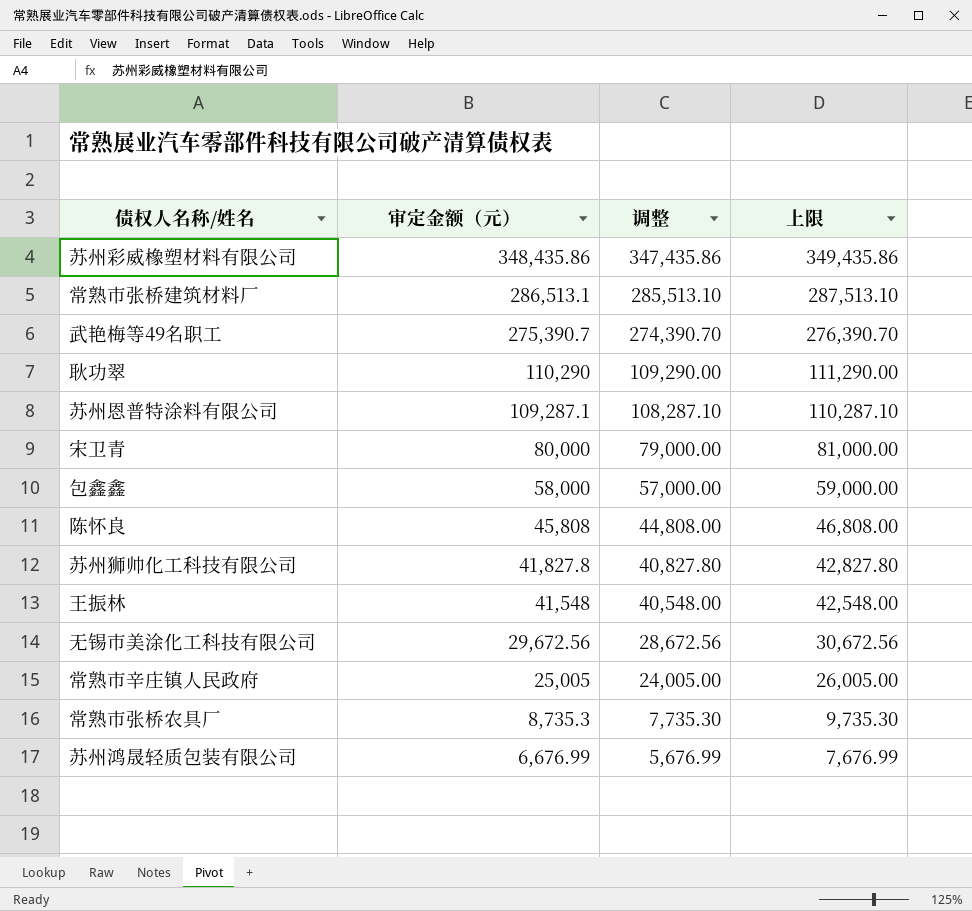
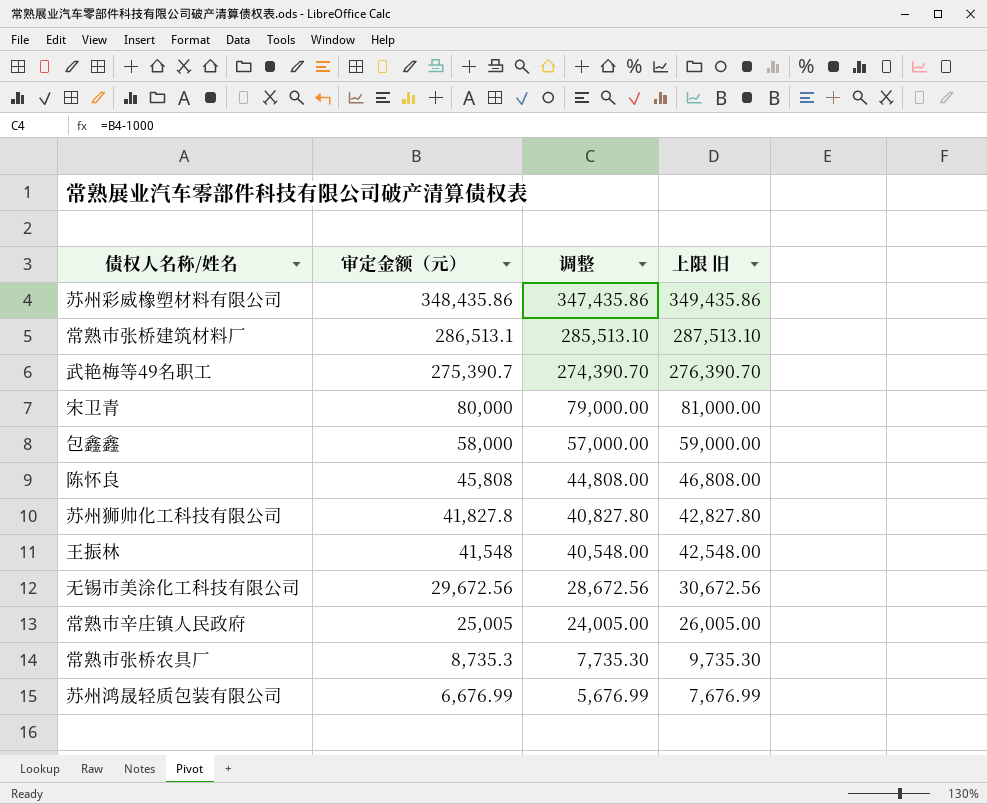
column name: 上限 -> 上限 旧
row 耿功翠: 110,290 | 109,290.00 | 111,290.00 -> none
row 苏州恩普特涂料有限公司: 109,287.1 | 108,287.10 | 110,287.10 -> none

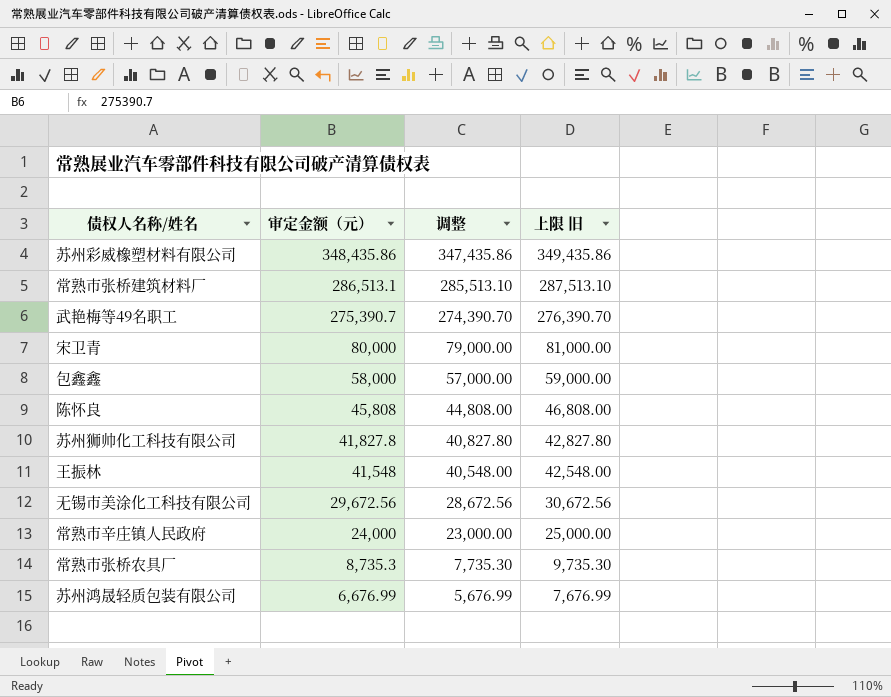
常熟市辛庄镇人民政府 | 审定金额（元）: 25,005 -> 24,000
常熟市辛庄镇人民政府 | 调整: 24,005.00 -> 23,000.00
常熟市辛庄镇人民政府 | 上限 旧: 26,005.00 -> 25,000.00

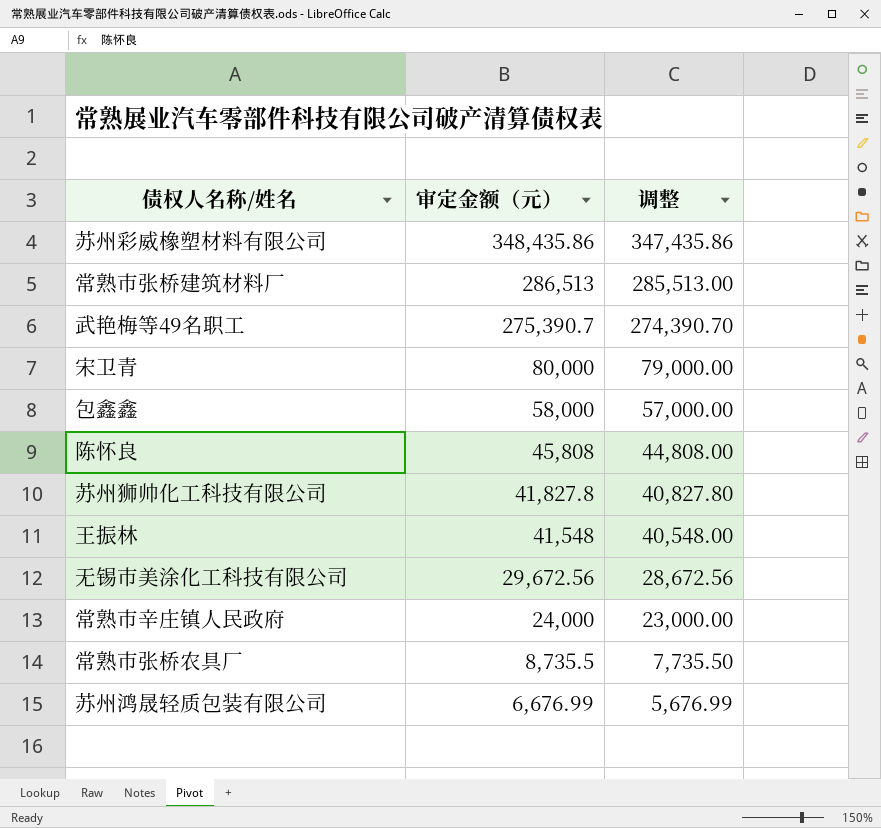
column 上限 旧 | formula: [审定金额（元）] + 1000 -> none
常熟市张桥建筑材料厂 | 审定金额（元）: 286,513.1 -> 286,513
常熟市张桥建筑材料厂 | 调整: 285,513.10 -> 285,513.00
常熟市张桥农具厂 | 审定金额（元）: 8,735.3 -> 8,735.5
常熟市张桥农具厂 | 调整: 7,735.30 -> 7,735.50

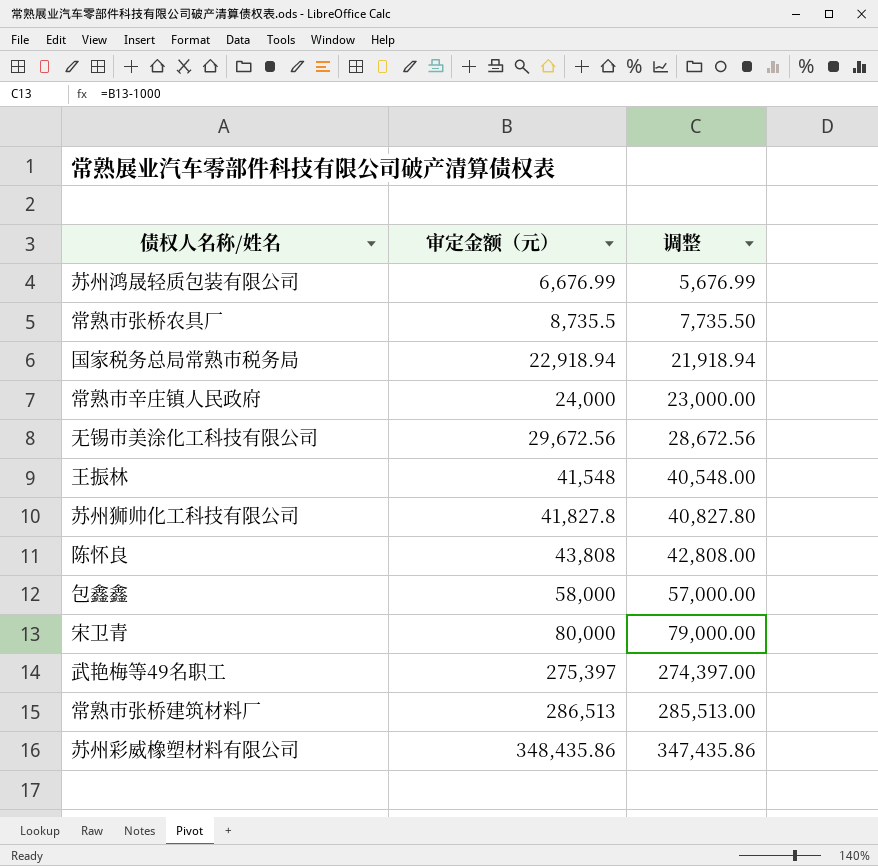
row order: 审定金额（元） descending -> 审定金额（元） ascending
row 国家税务总局常熟市税务局: none -> 22,918.94 | 21,918.94
陈怀良 | 审定金额（元）: 45,808 -> 43,808
陈怀良 | 调整: 44,808.00 -> 42,808.00
武艳梅等49名职工 | 审定金额（元）: 275,390.7 -> 275,397
武艳梅等49名职工 | 调整: 274,390.70 -> 274,397.00

